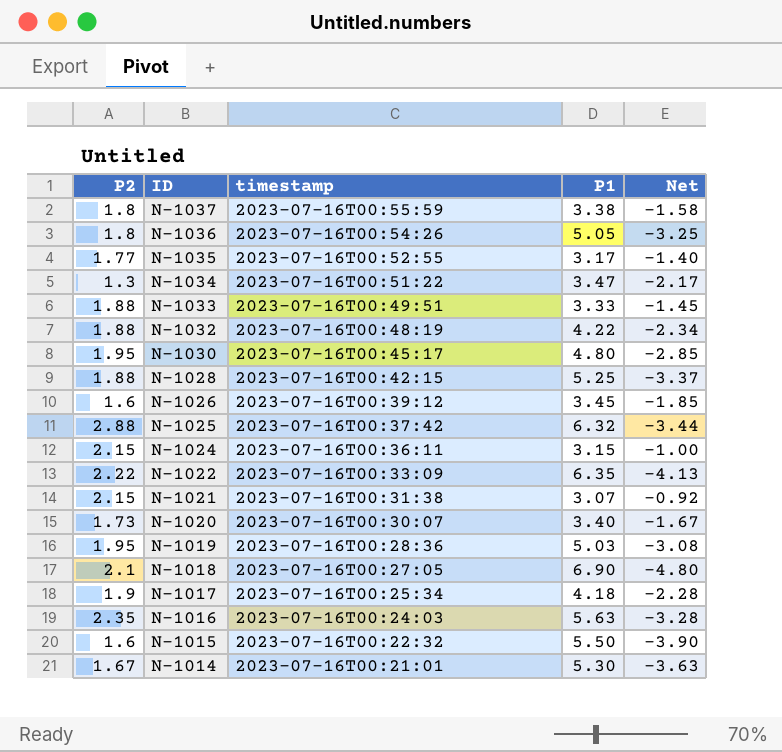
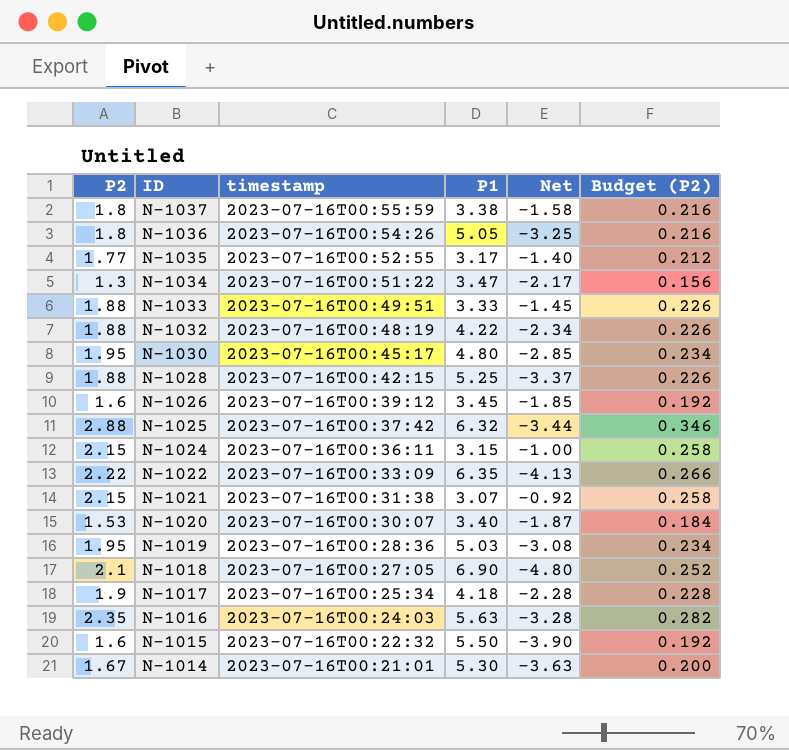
column Budget (P2) | formula: none -> [P2] * 0.12
N-1020 | P2: 1.73 -> 1.53
N-1020 | Net: -1.67 -> -1.87

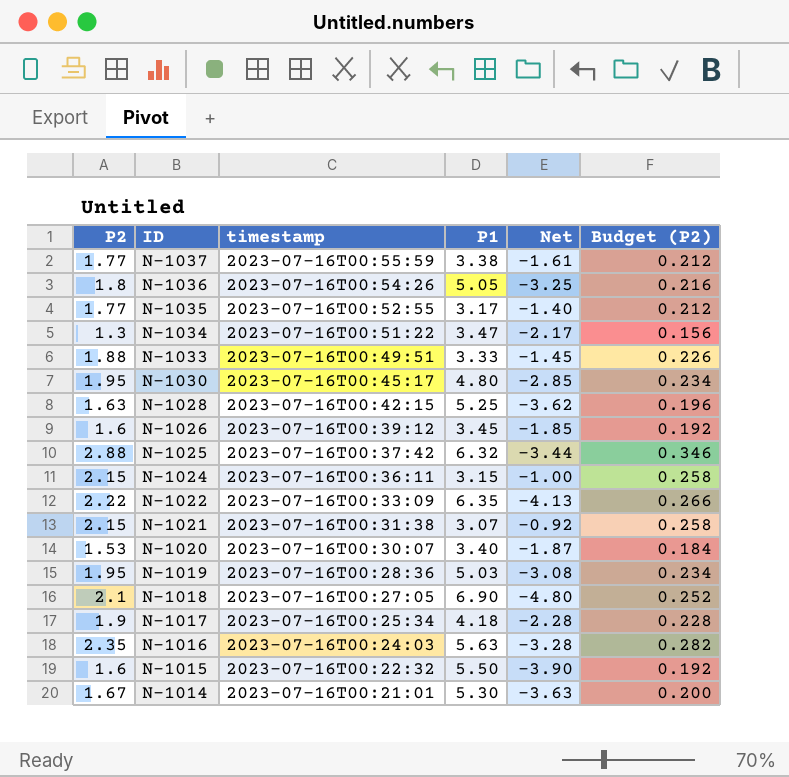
row N-1032: 1.88 | 2023-07-16T00:48:19 | 4.22 | -2.34 | 0.226 -> none
N-1037 | P2: 1.8 -> 1.77
N-1037 | Net: -1.58 -> -1.61
N-1037 | Budget (P2): 0.216 -> 0.212
N-1028 | P2: 1.88 -> 1.63
N-1028 | Net: -3.37 -> -3.62
N-1028 | Budget (P2): 0.226 -> 0.196

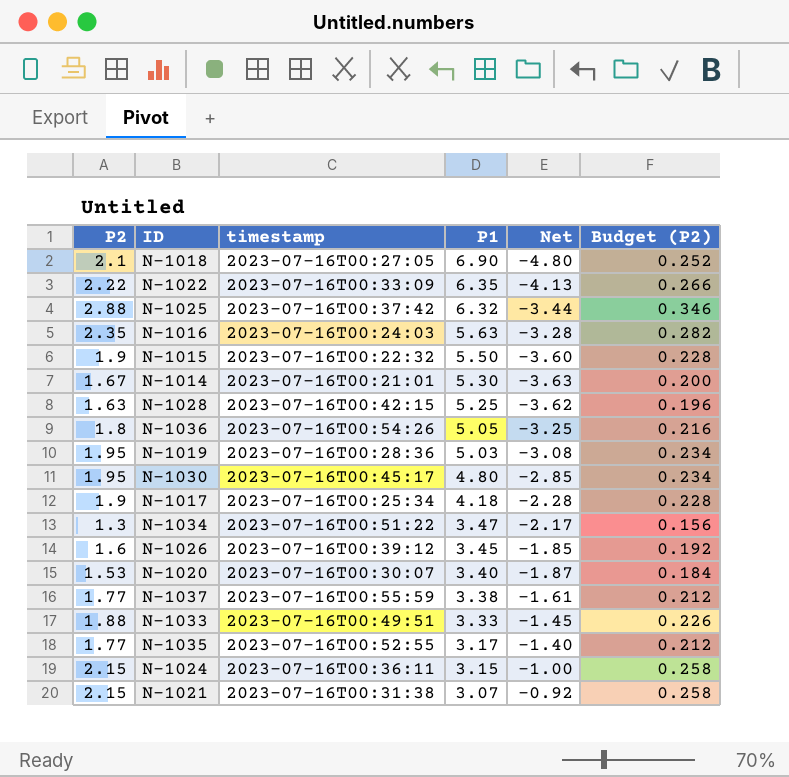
row order: ID descending -> P1 descending
N-1015 | P2: 1.6 -> 1.9
N-1015 | Net: -3.90 -> -3.60
N-1015 | Budget (P2): 0.192 -> 0.228

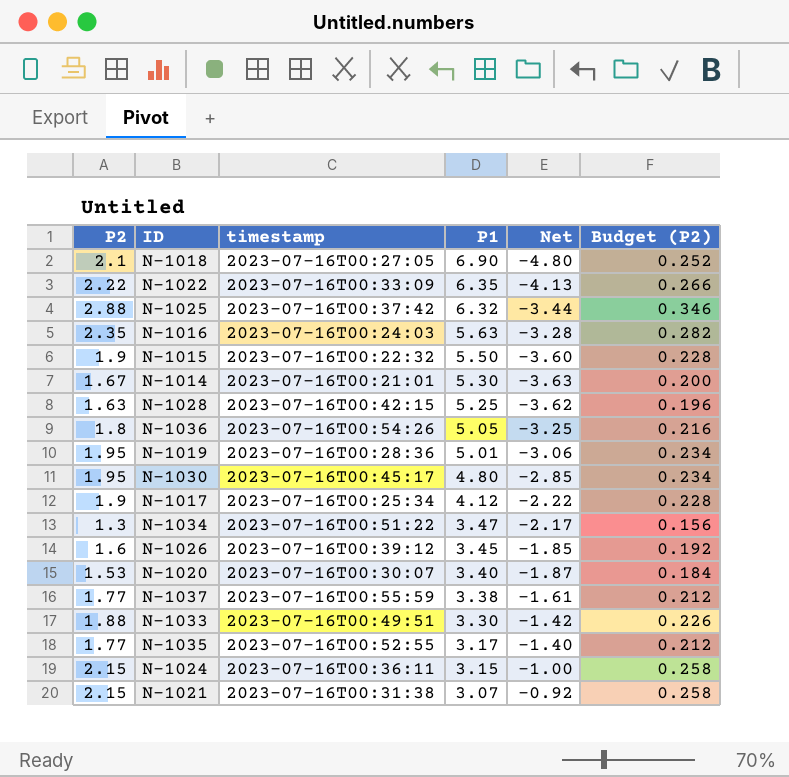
N-1019 | P1: 5.03 -> 5.01
N-1019 | Net: -3.08 -> -3.06
N-1017 | P1: 4.18 -> 4.12
N-1017 | Net: -2.28 -> -2.22
N-1033 | P1: 3.33 -> 3.30
N-1033 | Net: -1.45 -> -1.42

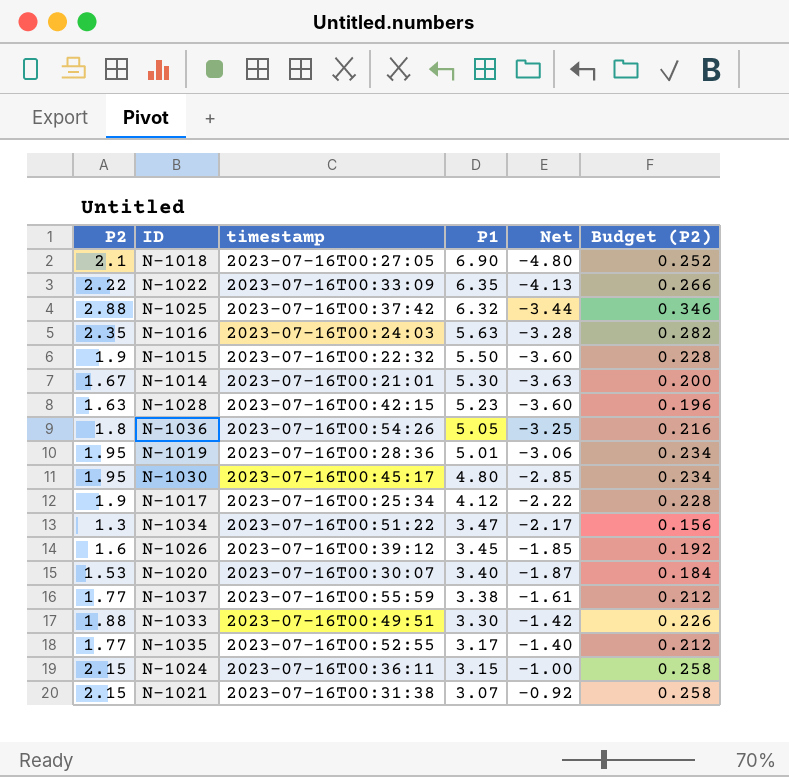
N-1028 | P1: 5.25 -> 5.23
N-1028 | Net: -3.62 -> -3.60

